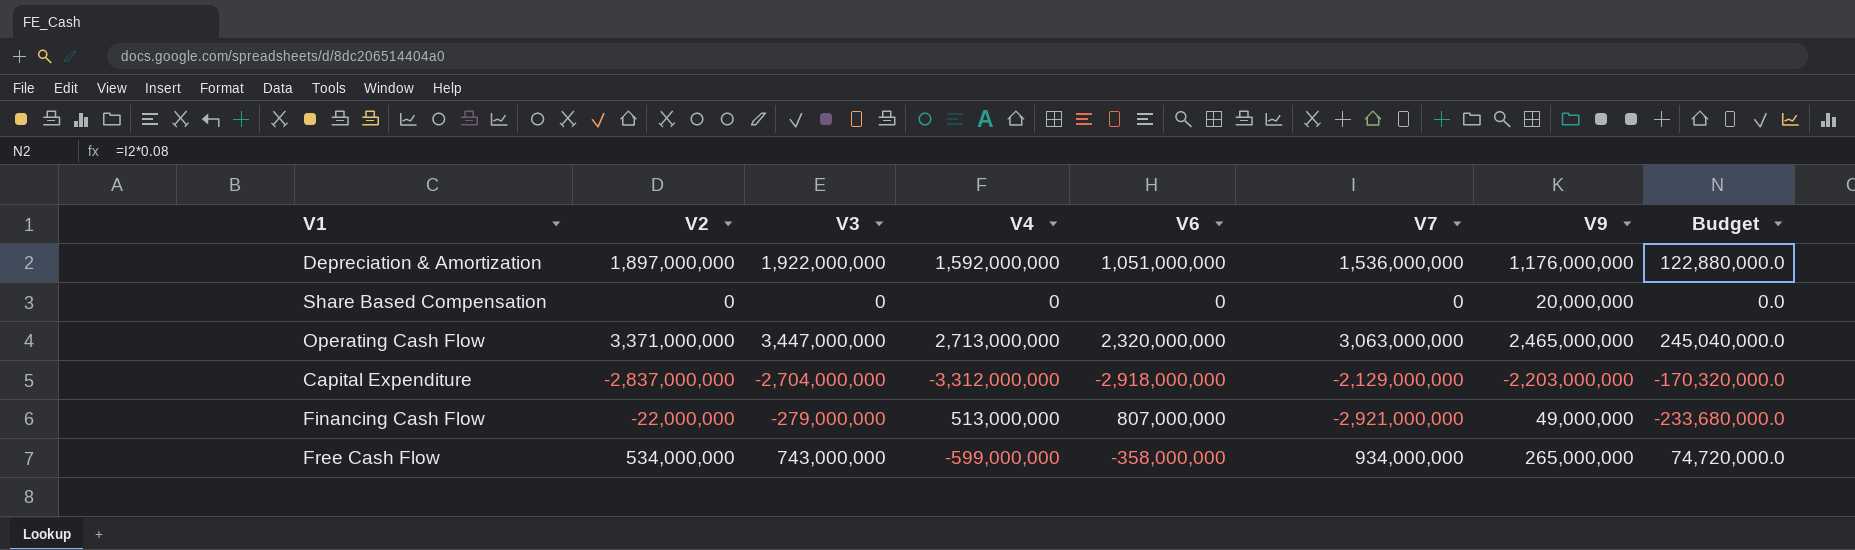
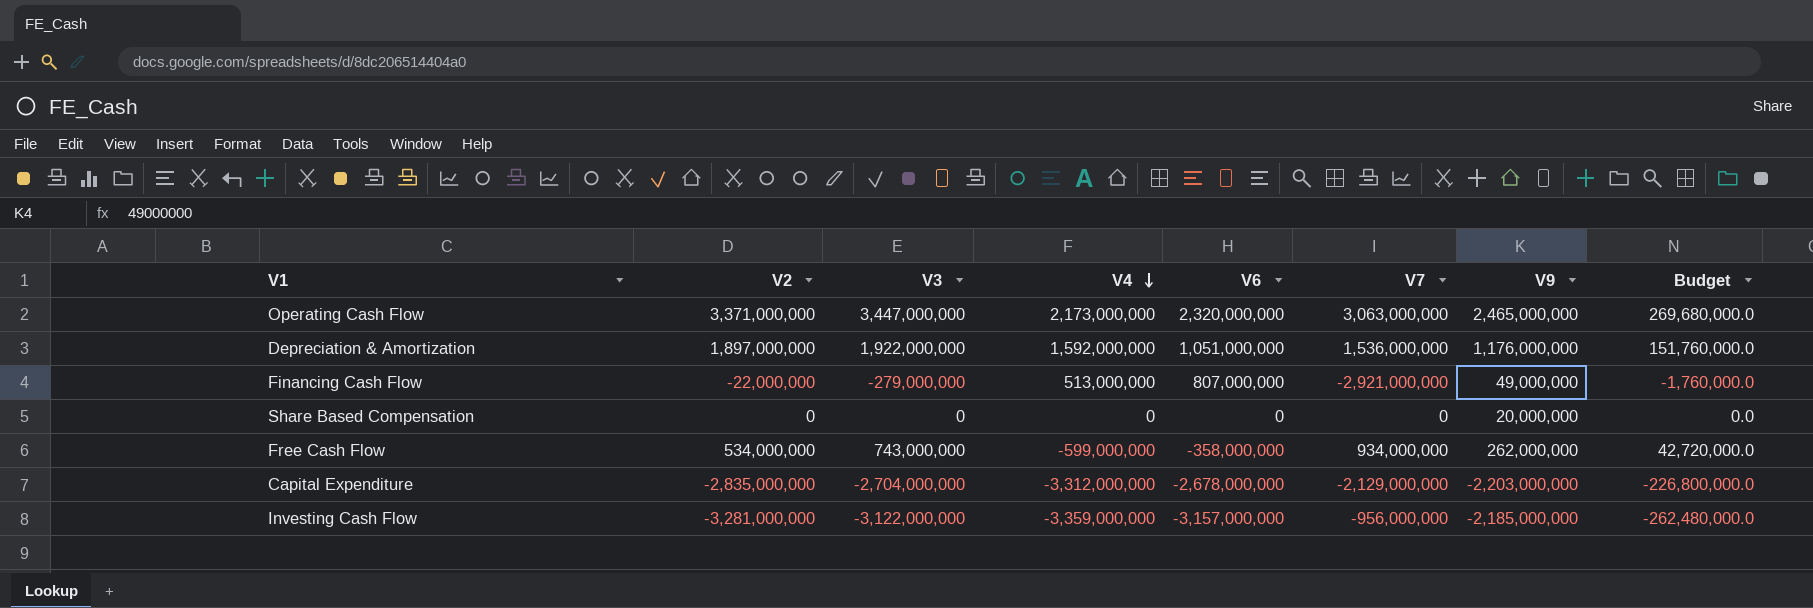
row order: none -> V4 descending
column Budget | formula: [V7] * 0.08 -> [V2] * 0.08
Operating Cash Flow | V4: 2,713,000,000 -> 2,173,000,000
Free Cash Flow | V9: 265,000,000 -> 262,000,000
Capital Expenditure | V2: -2,837,000,000 -> -2,835,000,000
Capital Expenditure | V6: -2,918,000,000 -> -2,678,000,000
row Investing Cash Flow: none -> -3,281,000,000 | -3,122,000,000 | -3,359,000,000 | -3,157,000,000 | -956,000,000 | -2,185,000,000 | -262,480,000.0

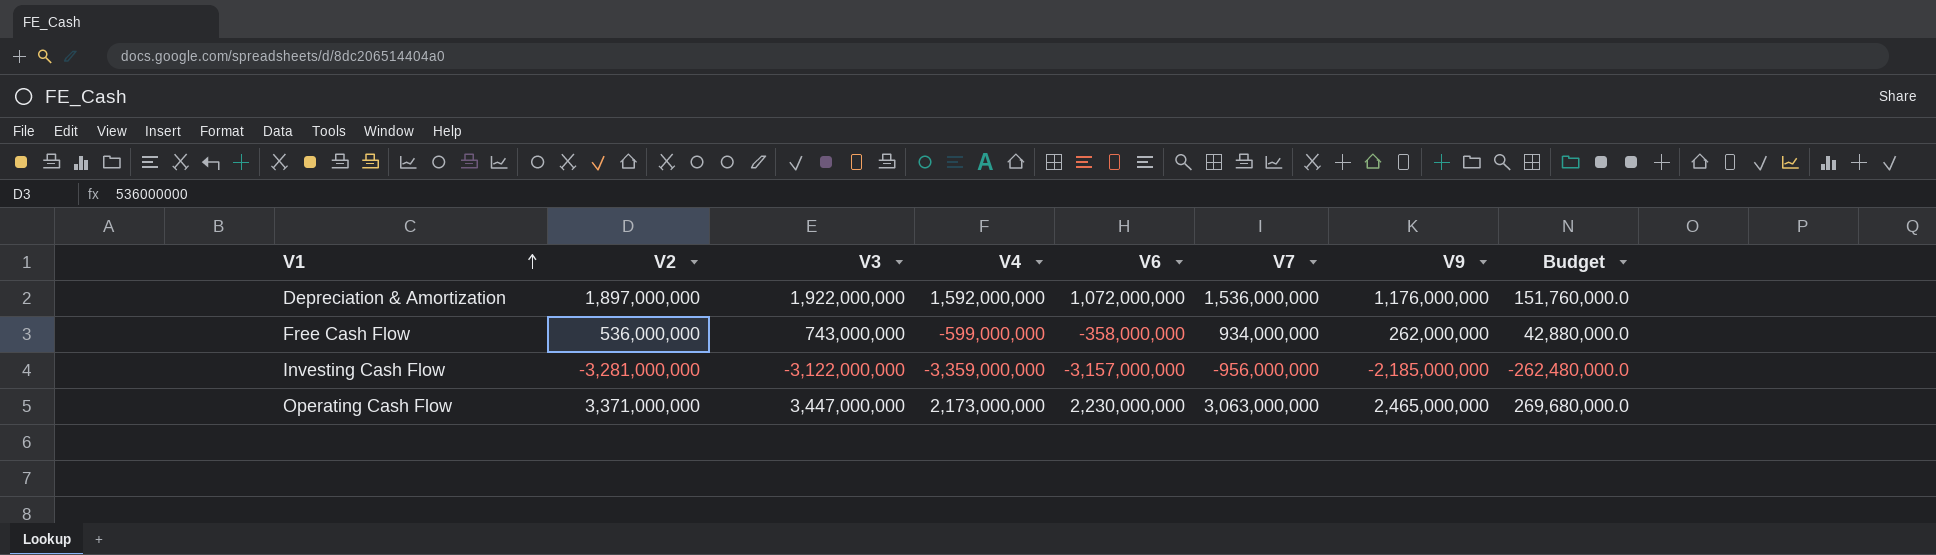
row order: V4 descending -> V1 ascending
row Financing Cash Flow: -22,000,000 | -279,000,000 | 513,000,000 | 807,000,000 | -2,921,000,000 | 49,000,000 | -1,760,000.0 -> none
row Share Based Compensation: 0 | 0 | 0 | 0 | 0 | 20,000,000 | 0.0 -> none
row Capital Expenditure: -2,835,000,000 | -2,704,000,000 | -3,312,000,000 | -2,678,000,000 | -2,129,000,000 | -2,203,000,000 | -226,800,000.0 -> none
Depreciation & Amortization | V6: 1,051,000,000 -> 1,072,000,000
Free Cash Flow | V2: 534,000,000 -> 536,000,000
Free Cash Flow | Budget: 42,720,000.0 -> 42,880,000.0
Operating Cash Flow | V6: 2,320,000,000 -> 2,230,000,000

